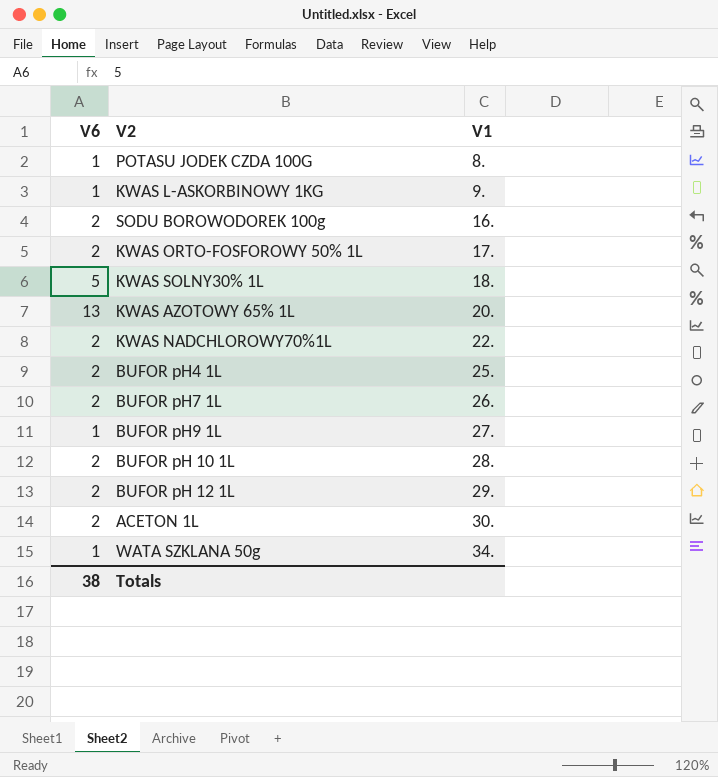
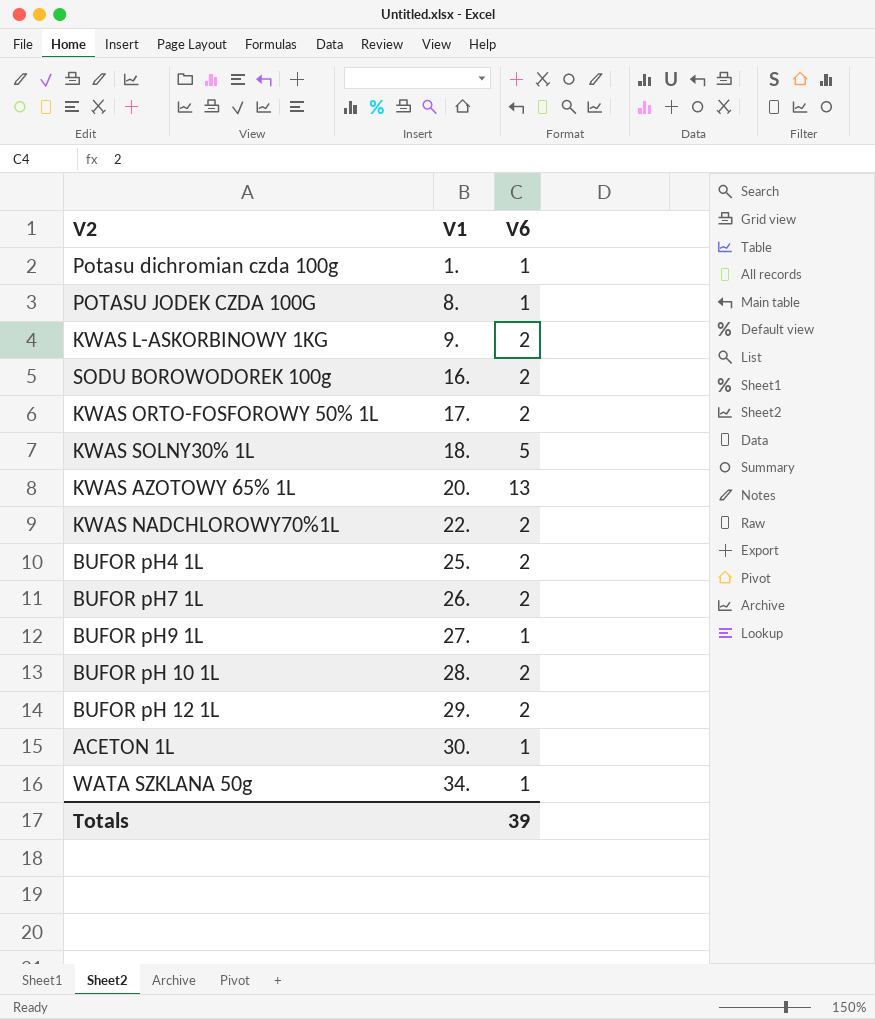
column V6 | position: 1 -> 3
row Potasu dichromian czda 100g: none -> 1. | 1
KWAS L-ASKORBINOWY 1KG | V6: 1 -> 2
ACETON 1L | V6: 2 -> 1
Totals | V6: 38 -> 39

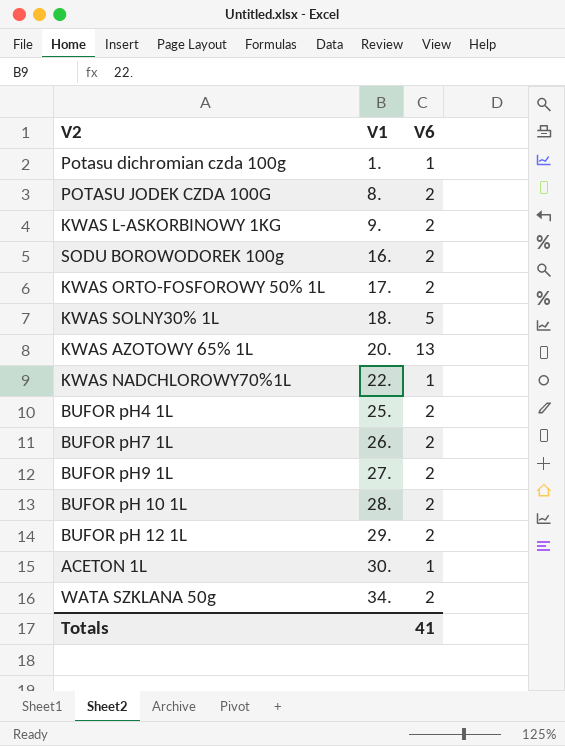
POTASU JODEK CZDA 100G | V6: 1 -> 2
KWAS NADCHLOROWY70%1L | V6: 2 -> 1
BUFOR pH9 1L | V6: 1 -> 2
WATA SZKLANA 50g | V6: 1 -> 2
Totals | V6: 39 -> 41

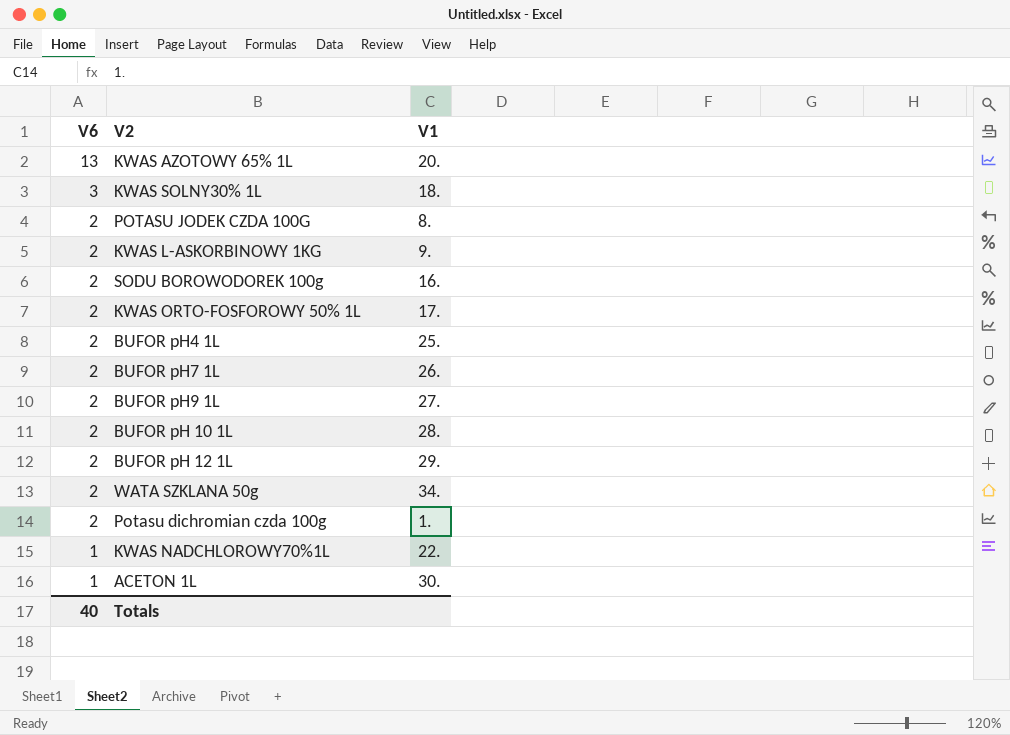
row order: V1 ascending -> V6 descending
column V6 | position: 3 -> 1
KWAS SOLNY30% 1L | V6: 5 -> 3
Potasu dichromian czda 100g | V6: 1 -> 2
Totals | V6: 41 -> 40

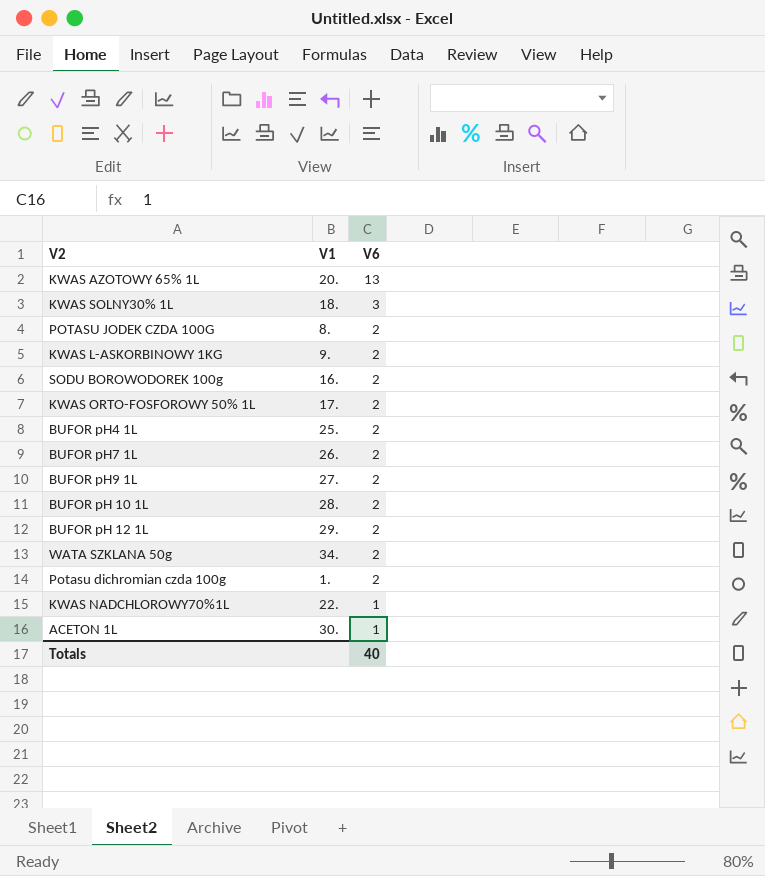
column V6 | position: 1 -> 3

